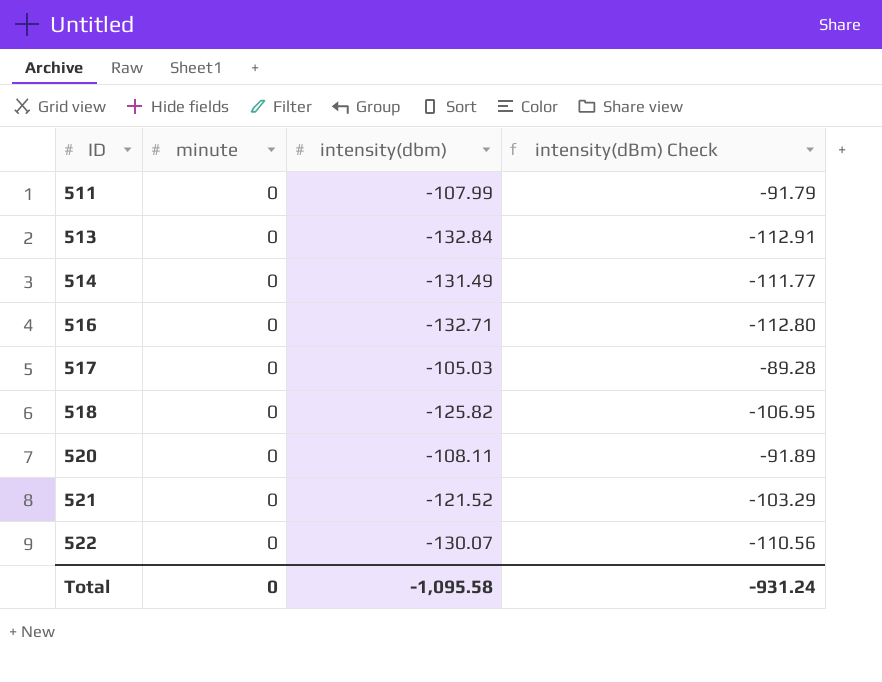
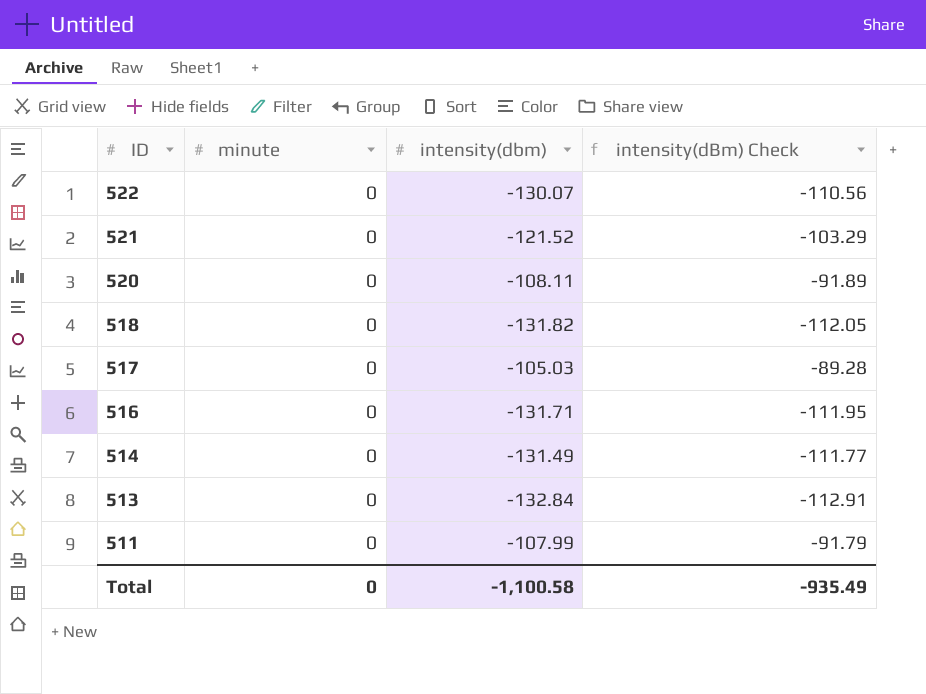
row order: ID ascending -> ID descending
518 | intensity(dbm): -125.82 -> -131.82
518 | intensity(dBm) Check: -106.95 -> -112.05
516 | intensity(dbm): -132.71 -> -131.71
516 | intensity(dBm) Check: -112.80 -> -111.95
Total | intensity(dbm): -1,095.58 -> -1,100.58
Total | intensity(dBm) Check: -931.24 -> -935.49

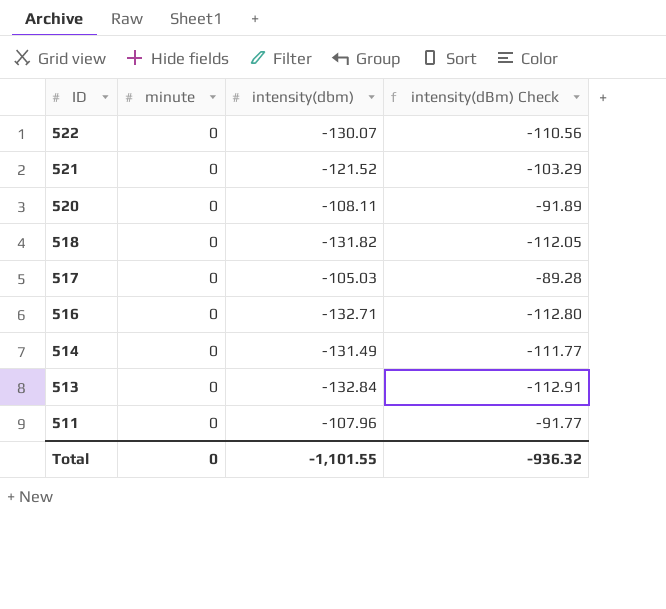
516 | intensity(dbm): -131.71 -> -132.71
516 | intensity(dBm) Check: -111.95 -> -112.80
511 | intensity(dbm): -107.99 -> -107.96
511 | intensity(dBm) Check: -91.79 -> -91.77
Total | intensity(dbm): -1,100.58 -> -1,101.55
Total | intensity(dBm) Check: -935.49 -> -936.32

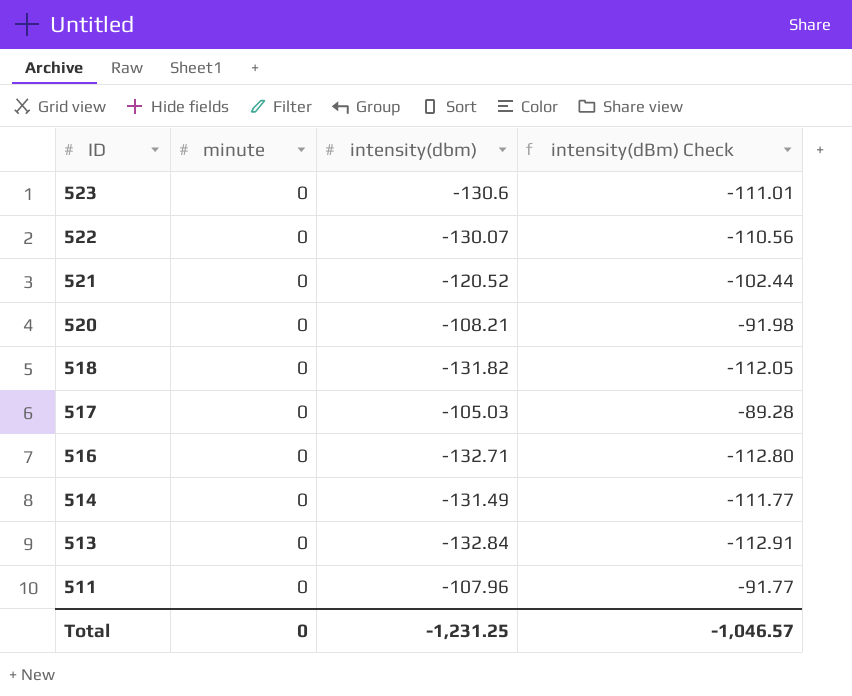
row 523: none -> 0 | -130.6 | -111.01
521 | intensity(dbm): -121.52 -> -120.52
521 | intensity(dBm) Check: -103.29 -> -102.44
520 | intensity(dbm): -108.11 -> -108.21
520 | intensity(dBm) Check: -91.89 -> -91.98
Total | intensity(dbm): -1,101.55 -> -1,231.25
Total | intensity(dBm) Check: -936.32 -> -1,046.57

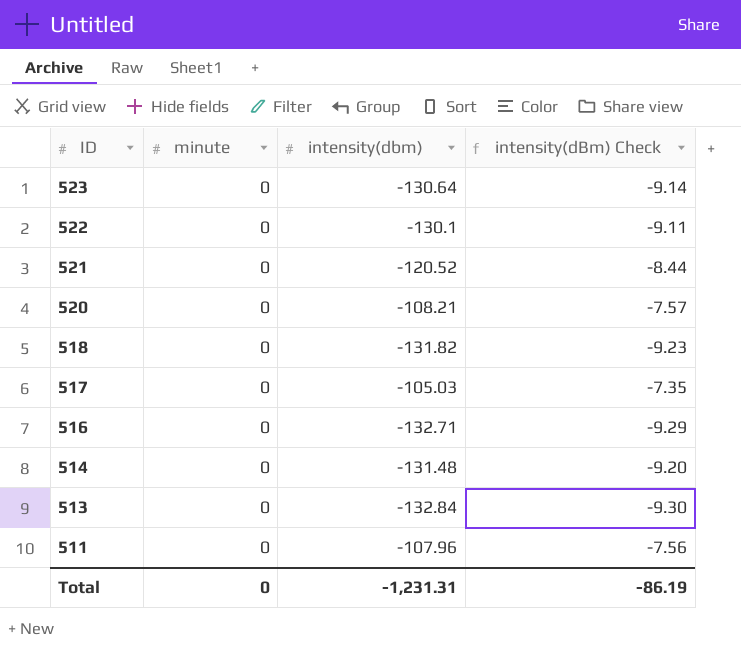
column intensity(dBm) Check | formula: [intensity(dbm)] * 0.85 -> [intensity(dbm)] * 0.07
523 | intensity(dbm): -130.6 -> -130.64
522 | intensity(dbm): -130.07 -> -130.1
514 | intensity(dbm): -131.49 -> -131.48
Total | intensity(dbm): -1,231.25 -> -1,231.31
Total | intensity(dBm) Check: -1,046.57 -> -86.19

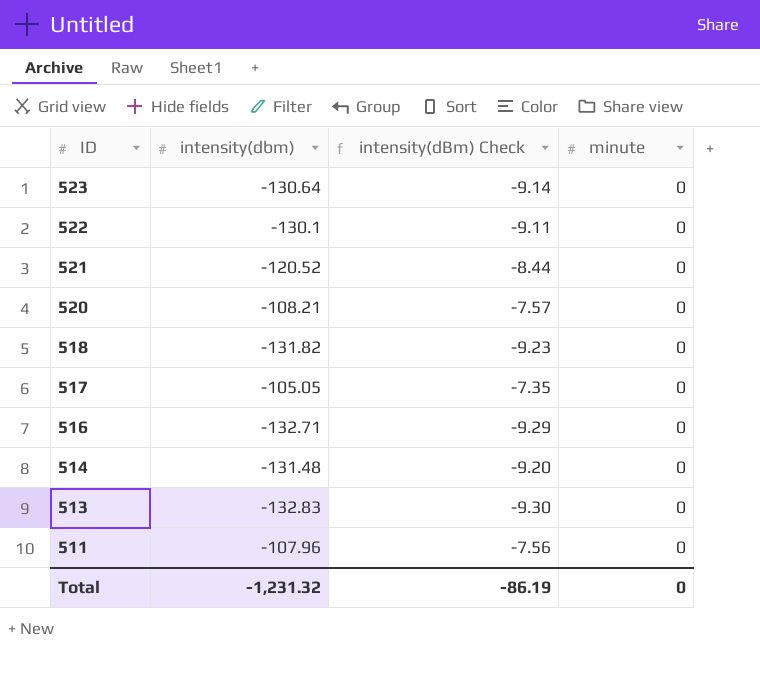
column minute | position: 2 -> 4
517 | intensity(dbm): -105.03 -> -105.05
513 | intensity(dbm): -132.84 -> -132.83
Total | intensity(dbm): -1,231.31 -> -1,231.32

